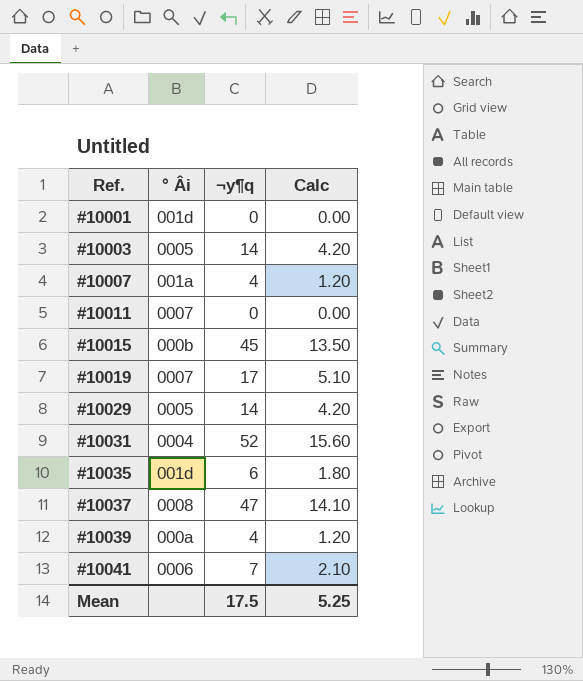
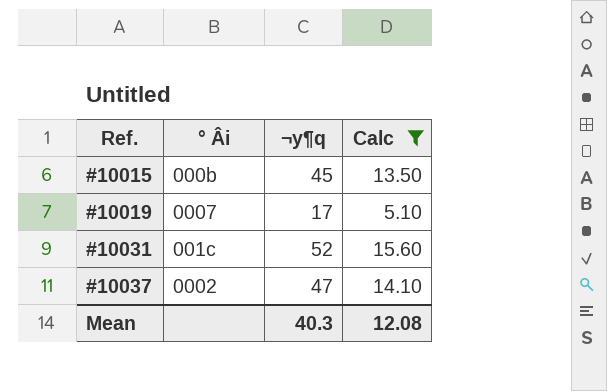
filter: none -> Calc >= 5.10
#10031 | ° Âi: 0004 -> 001c
#10037 | ° Âi: 0008 -> 0002
Mean | ¬y¶q: 17.5 -> 40.3
Mean | Calc: 5.25 -> 12.08

